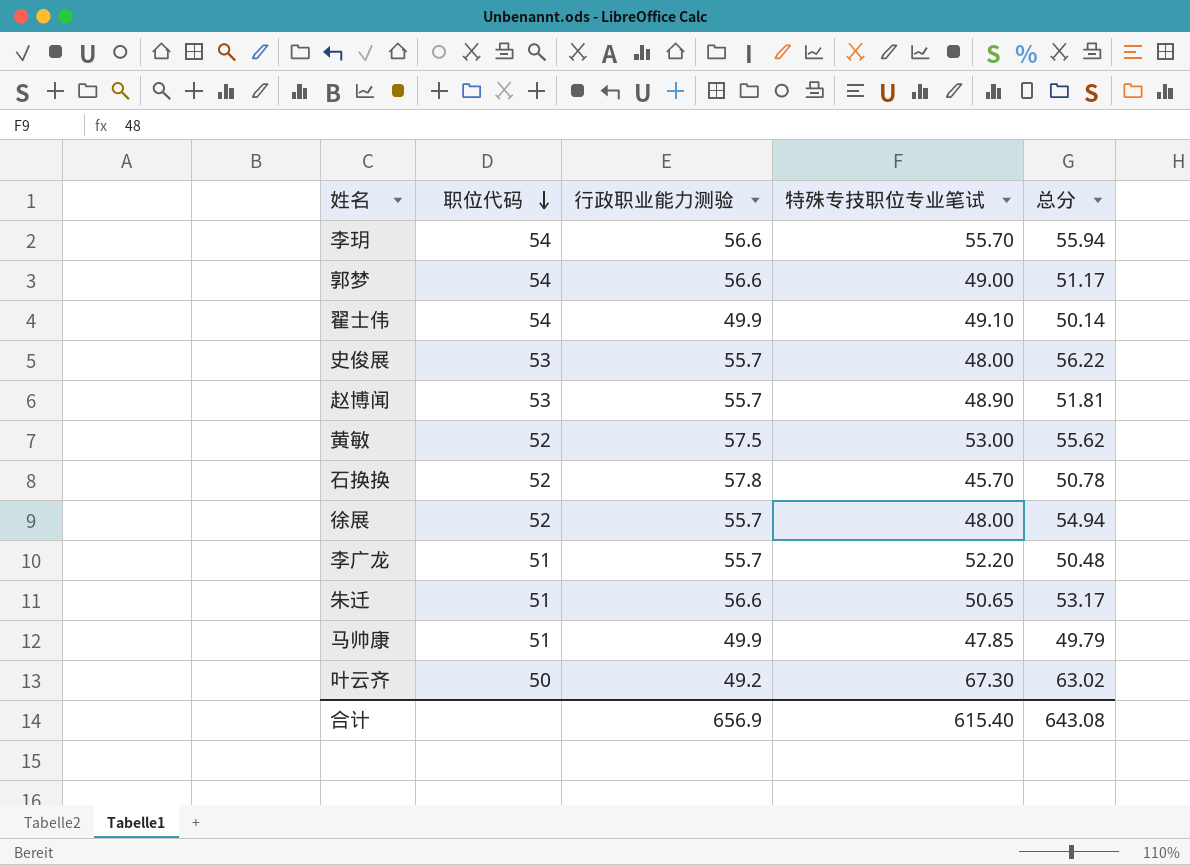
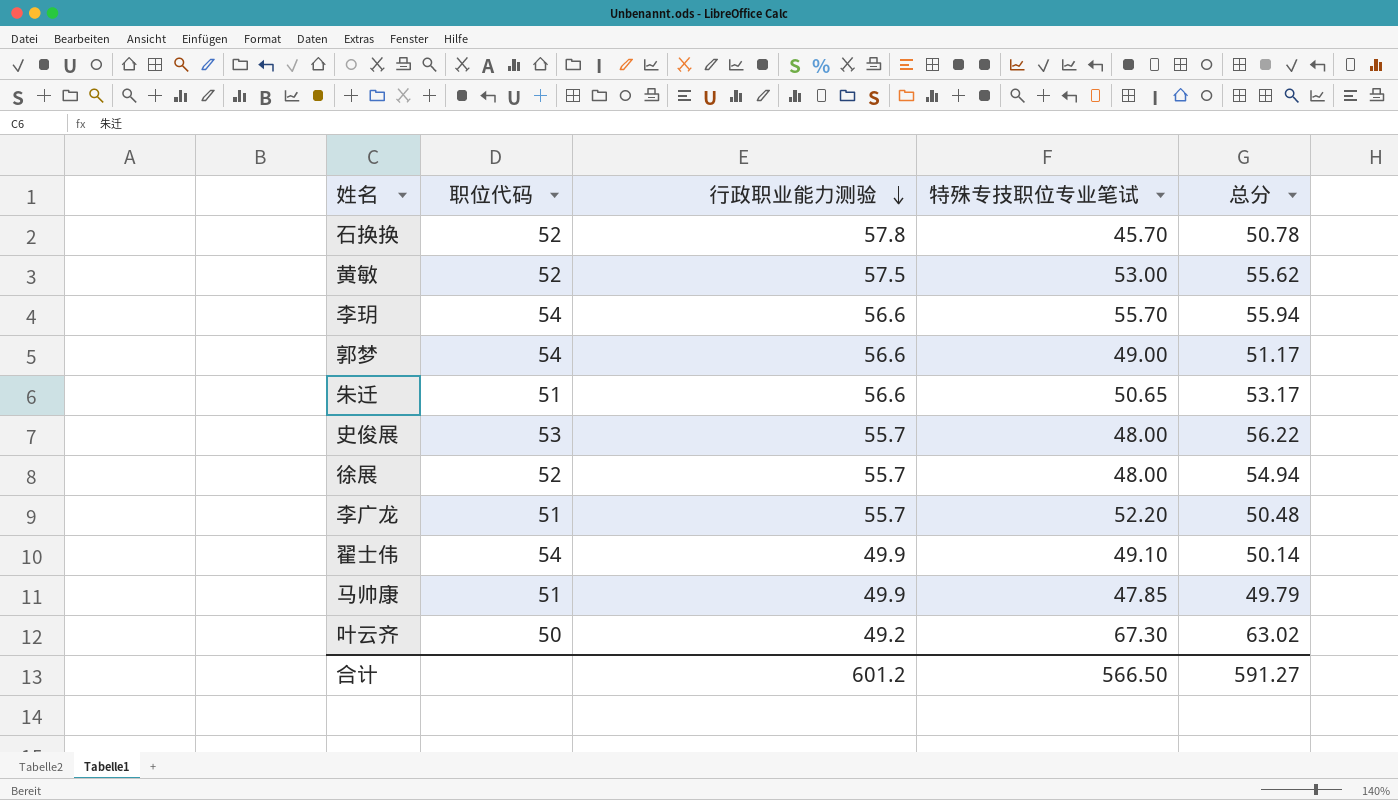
row order: 职位代码 descending -> 行政职业能力测验 descending
row 赵博闻: 53 | 55.7 | 48.90 | 51.81 -> none
合计 | 行政职业能力测验: 656.9 -> 601.2
合计 | 特殊专技职位专业笔试: 615.40 -> 566.50
合计 | 总分: 643.08 -> 591.27

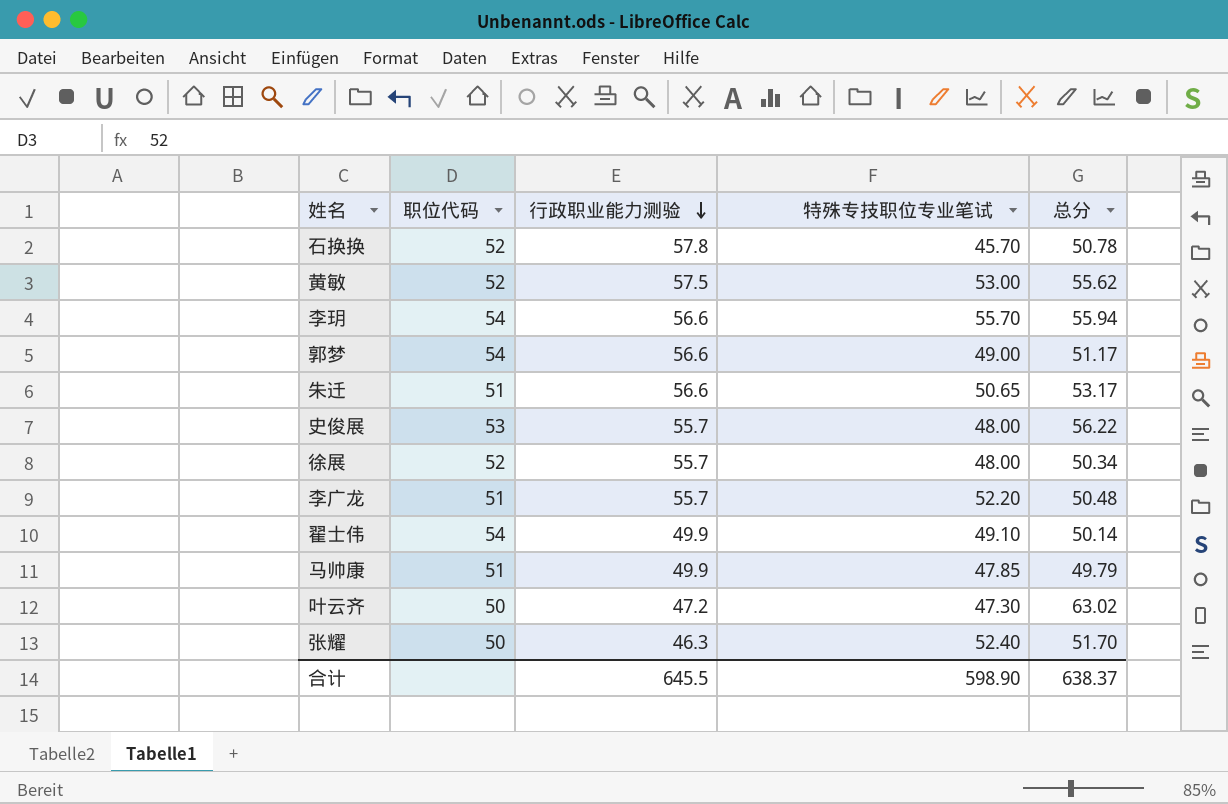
徐展 | 总分: 54.94 -> 50.34
叶云齐 | 行政职业能力测验: 49.2 -> 47.2
叶云齐 | 特殊专技职位专业笔试: 67.30 -> 47.30
row 张耀: none -> 50 | 46.3 | 52.40 | 51.70
合计 | 行政职业能力测验: 601.2 -> 645.5
合计 | 特殊专技职位专业笔试: 566.50 -> 598.90
合计 | 总分: 591.27 -> 638.37

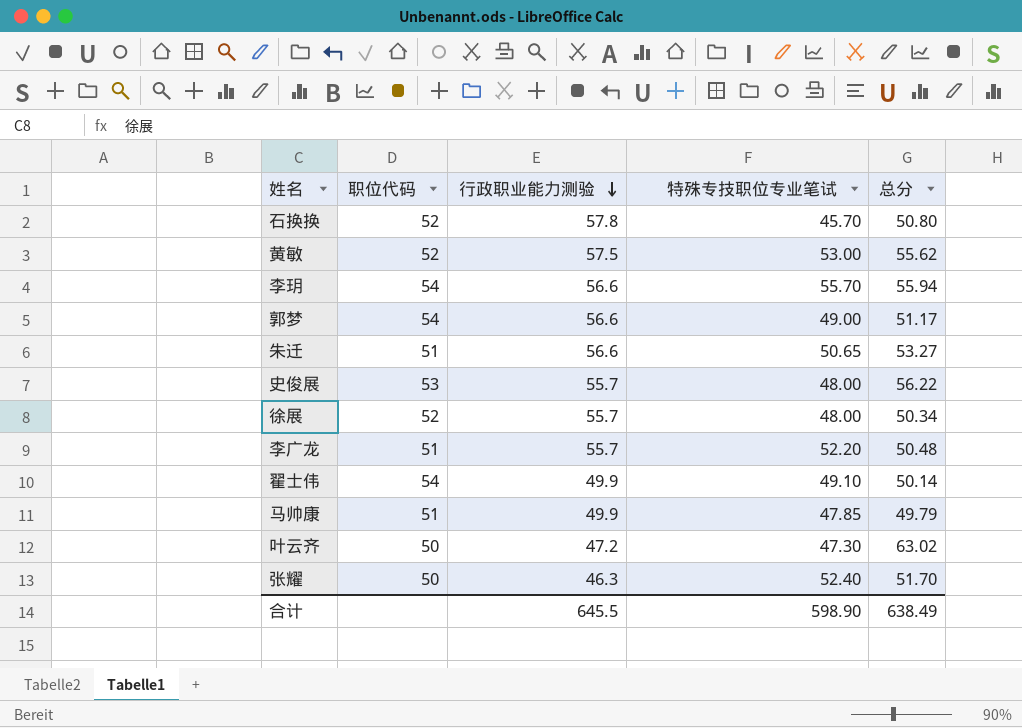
石换换 | 总分: 50.78 -> 50.80
朱迁 | 总分: 53.17 -> 53.27
合计 | 总分: 638.37 -> 638.49

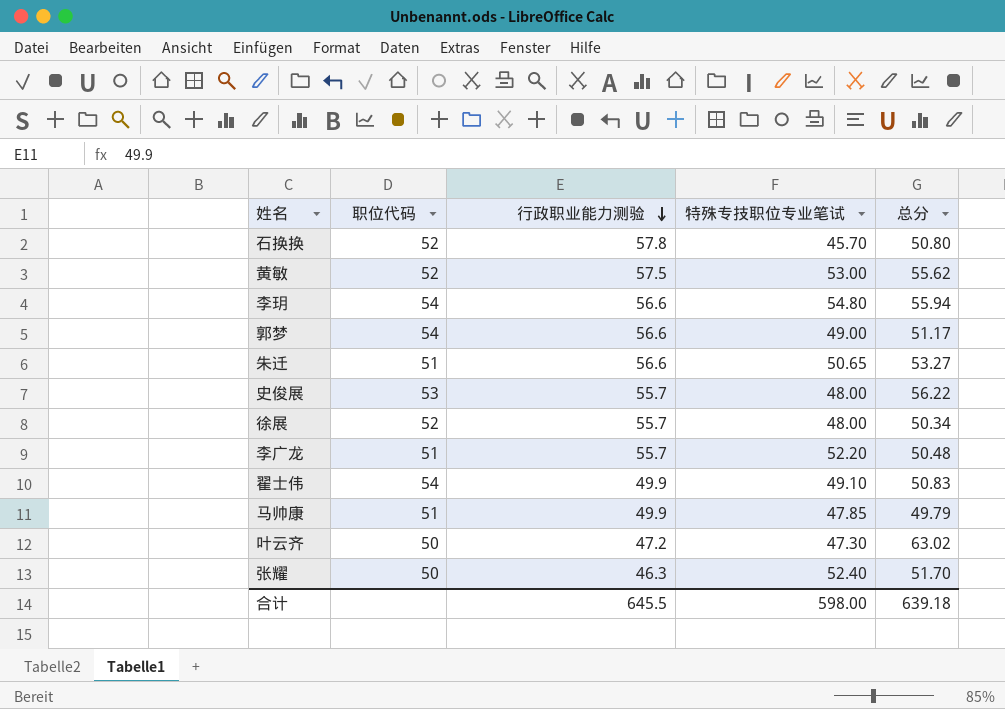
李玥 | 特殊专技职位专业笔试: 55.70 -> 54.80
翟士伟 | 总分: 50.14 -> 50.83
合计 | 特殊专技职位专业笔试: 598.90 -> 598.00
合计 | 总分: 638.49 -> 639.18

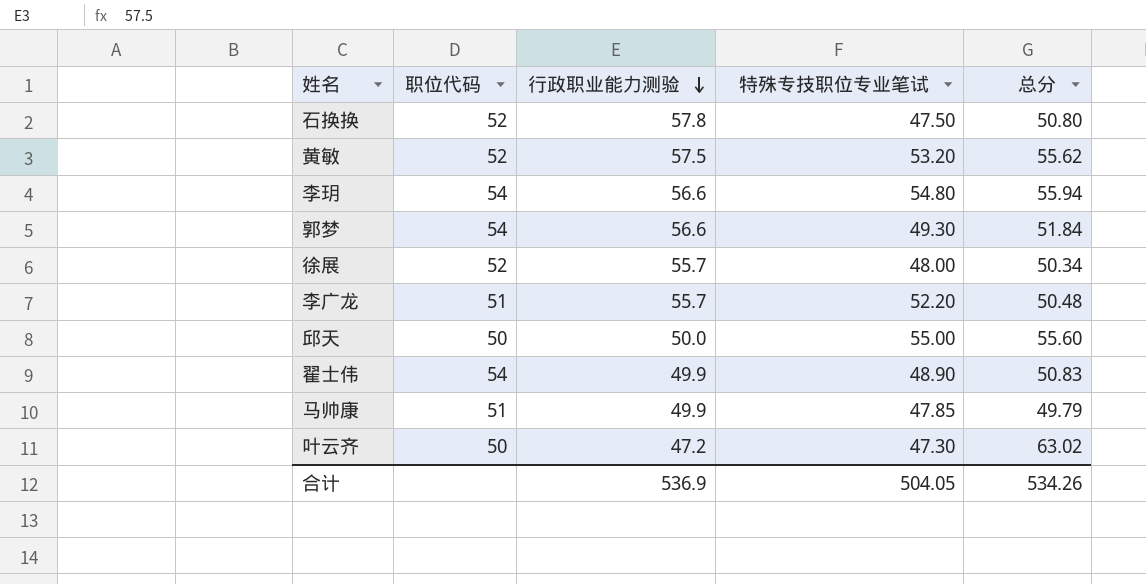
row 朱迁: 51 | 56.6 | 50.65 | 53.27 -> none
row 史俊展: 53 | 55.7 | 48.00 | 56.22 -> none
row 张耀: 50 | 46.3 | 52.40 | 51.70 -> none
石换换 | 特殊专技职位专业笔试: 45.70 -> 47.50
黄敏 | 特殊专技职位专业笔试: 53.00 -> 53.20
郭梦 | 特殊专技职位专业笔试: 49.00 -> 49.30
郭梦 | 总分: 51.17 -> 51.84
row 邱天: none -> 50 | 50.0 | 55.00 | 55.60
翟士伟 | 特殊专技职位专业笔试: 49.10 -> 48.90
合计 | 行政职业能力测验: 645.5 -> 536.9
合计 | 特殊专技职位专业笔试: 598.00 -> 504.05
合计 | 总分: 639.18 -> 534.26

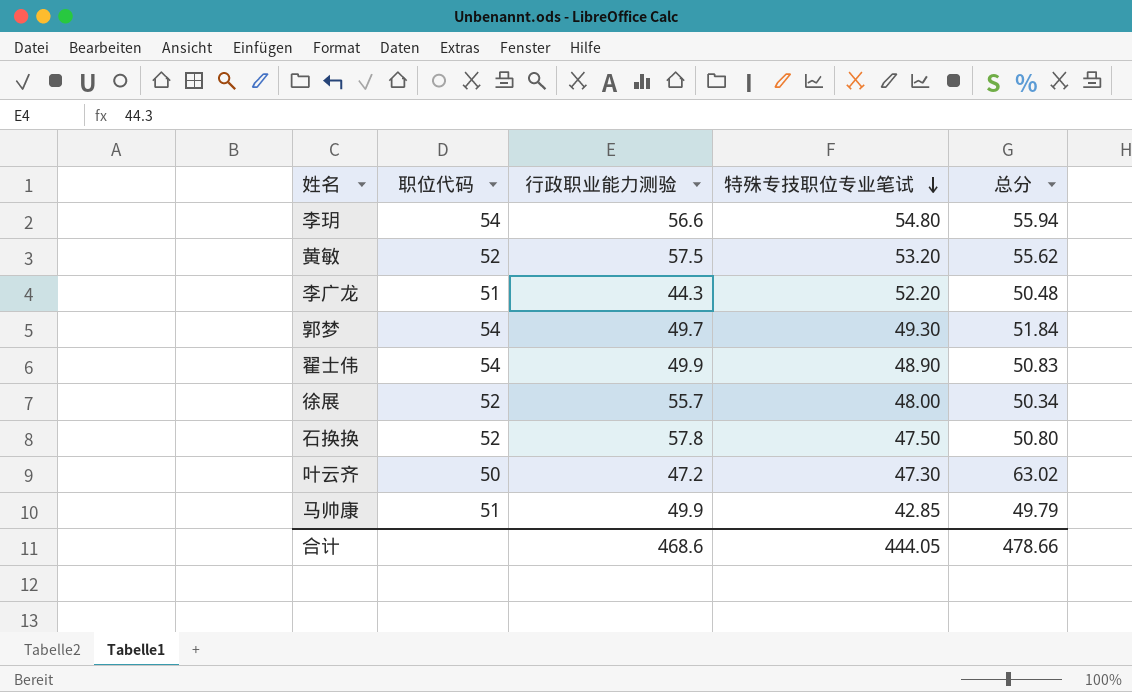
row order: 行政职业能力测验 descending -> 特殊专技职位专业笔试 descending
row 邱天: 50 | 50.0 | 55.00 | 55.60 -> none
李广龙 | 行政职业能力测验: 55.7 -> 44.3
郭梦 | 行政职业能力测验: 56.6 -> 49.7
马帅康 | 特殊专技职位专业笔试: 47.85 -> 42.85
合计 | 行政职业能力测验: 536.9 -> 468.6
合计 | 特殊专技职位专业笔试: 504.05 -> 444.05
合计 | 总分: 534.26 -> 478.66

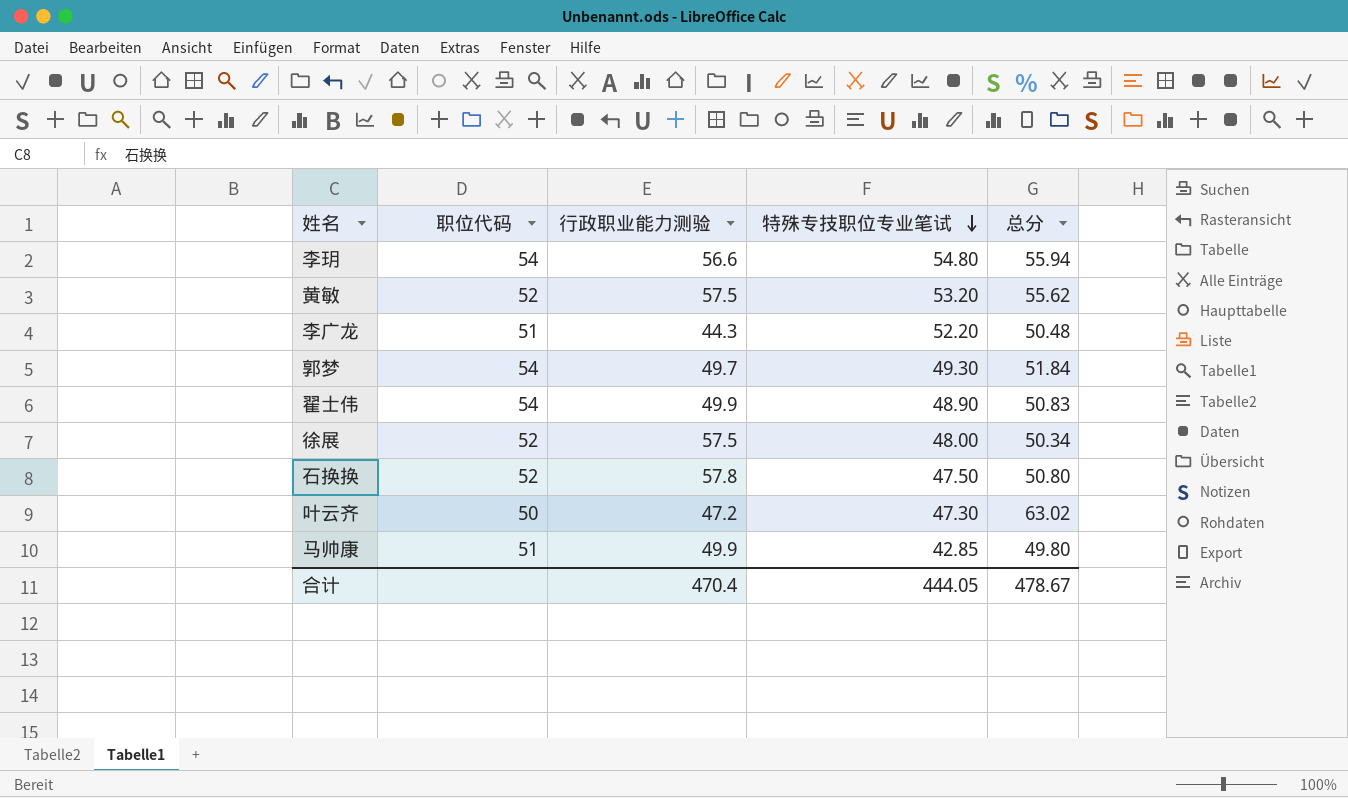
徐展 | 行政职业能力测验: 55.7 -> 57.5
马帅康 | 总分: 49.79 -> 49.80
合计 | 行政职业能力测验: 468.6 -> 470.4
合计 | 总分: 478.66 -> 478.67

